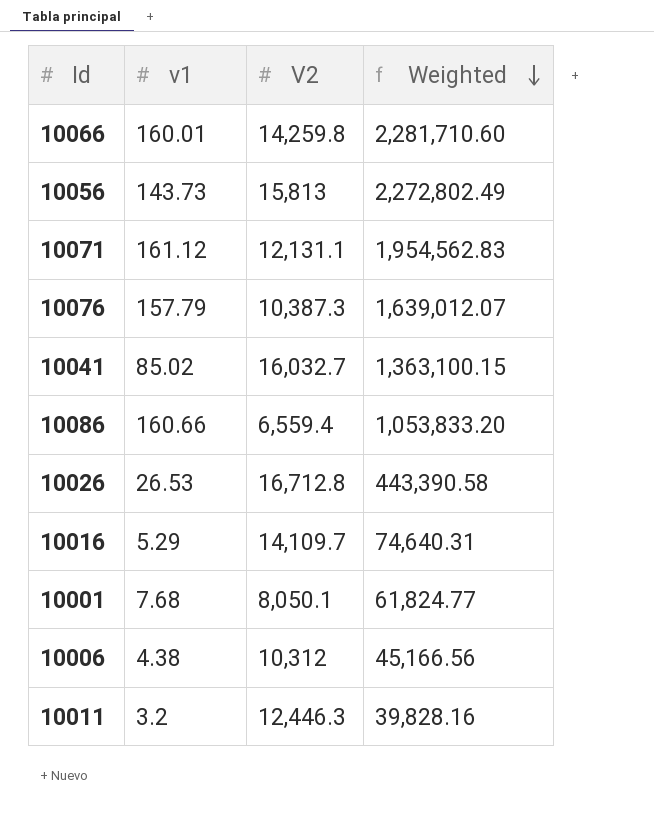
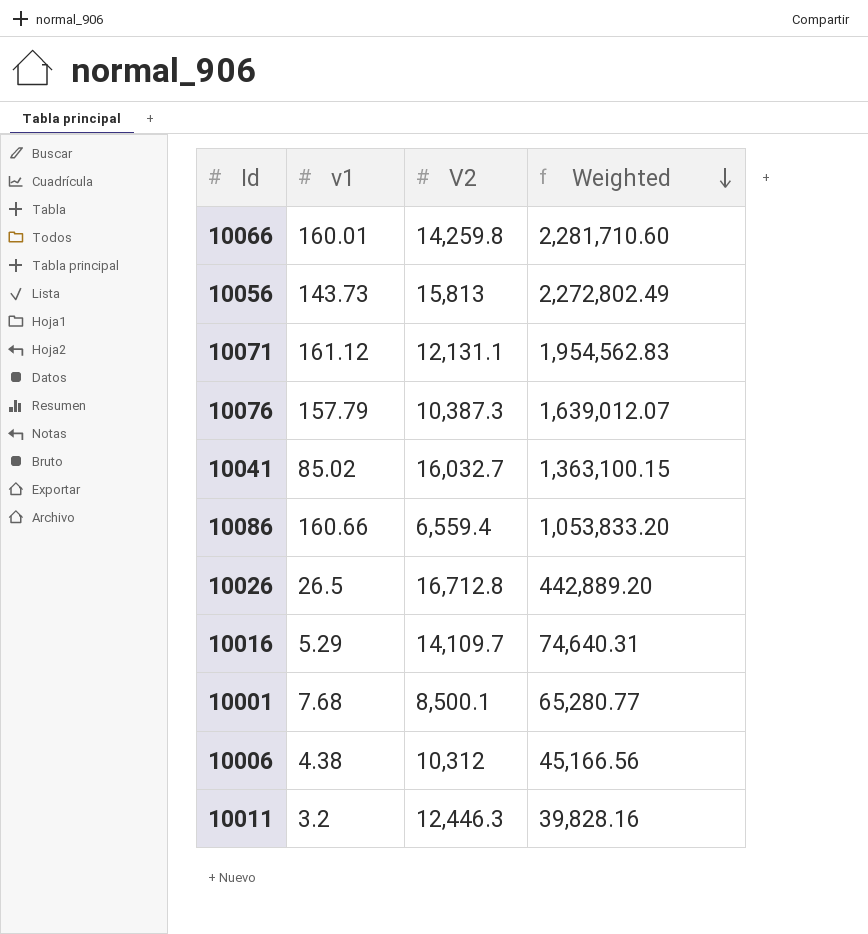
10026 | v1: 26.53 -> 26.5
10026 | Weighted: 443,390.58 -> 442,889.20
10001 | V2: 8,050.1 -> 8,500.1
10001 | Weighted: 61,824.77 -> 65,280.77

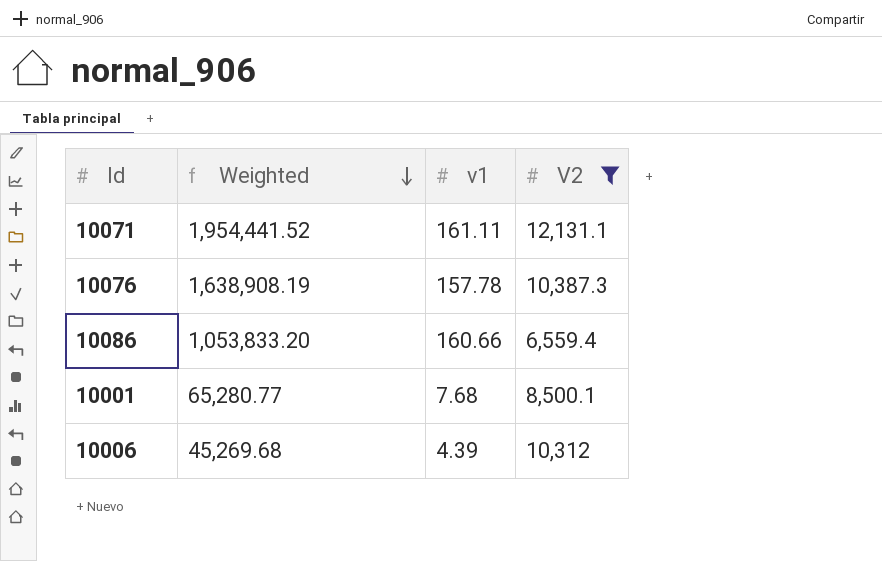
filter: none -> V2 <= 12,131.1
column Weighted | position: 4 -> 2
10071 | Weighted: 1,954,562.83 -> 1,954,441.52
10071 | v1: 161.12 -> 161.11
10076 | Weighted: 1,639,012.07 -> 1,638,908.19
10076 | v1: 157.79 -> 157.78
10006 | Weighted: 45,166.56 -> 45,269.68
10006 | v1: 4.38 -> 4.39

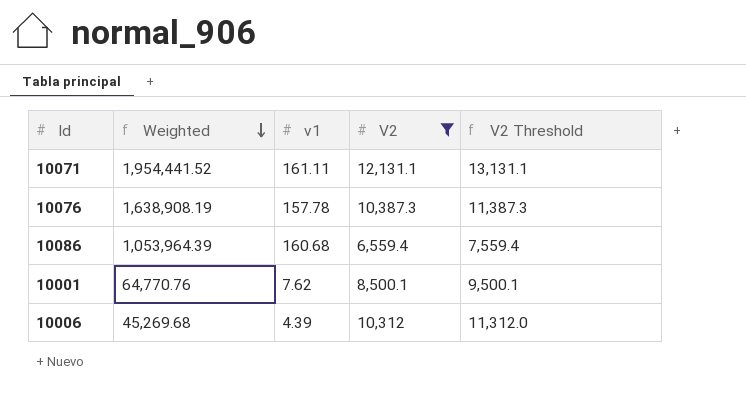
column V2 Threshold | formula: none -> [V2] + 1000
10086 | Weighted: 1,053,833.20 -> 1,053,964.39
10086 | v1: 160.66 -> 160.68
10001 | Weighted: 65,280.77 -> 64,770.76
10001 | v1: 7.68 -> 7.62

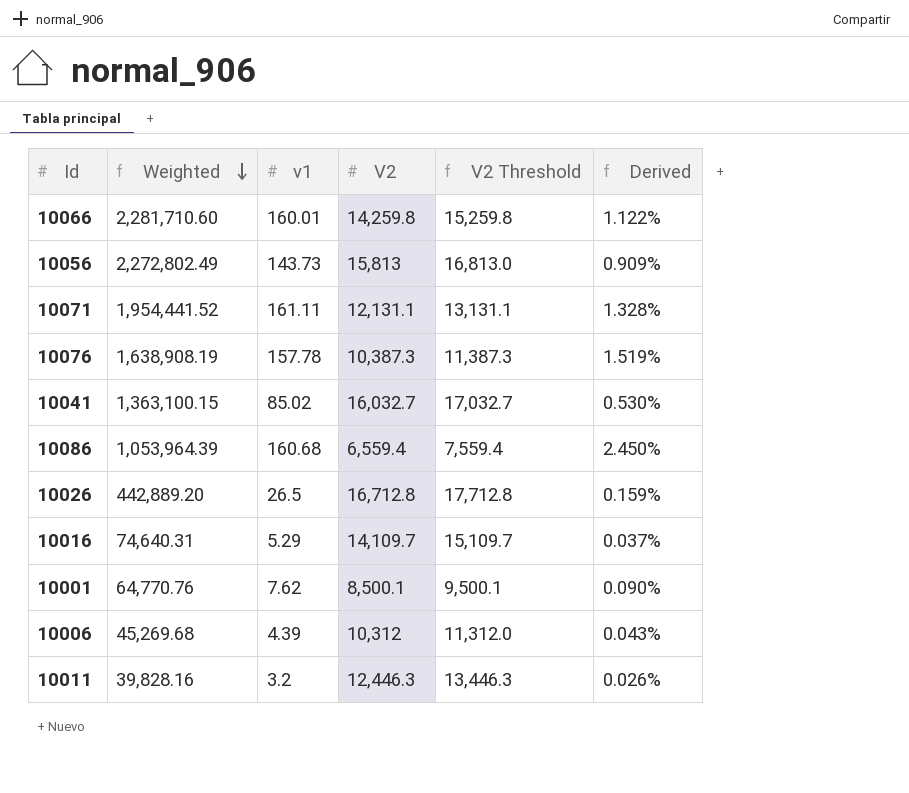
filter: V2 <= 12,131.1 -> none
column Derived | formula: none -> [v1] / [V2]

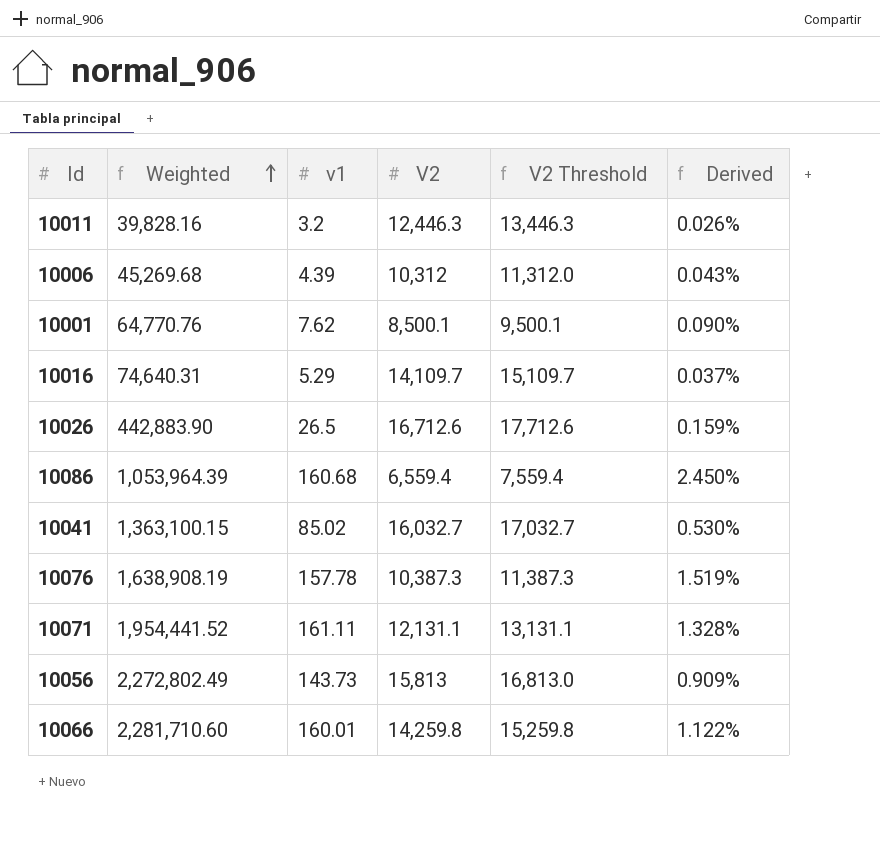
row order: Weighted descending -> Weighted ascending
10026 | Weighted: 442,889.20 -> 442,883.90
10026 | V2: 16,712.8 -> 16,712.6
10026 | V2 Threshold: 17,712.8 -> 17,712.6

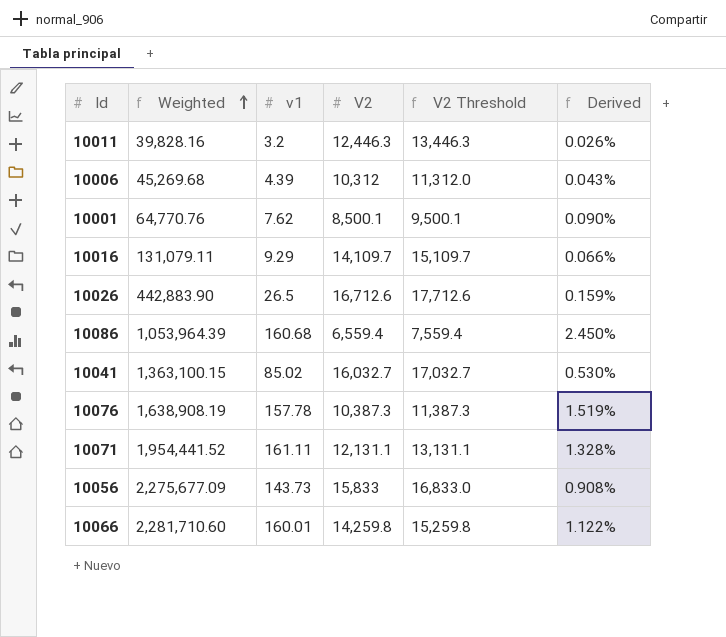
10016 | Weighted: 74,640.31 -> 131,079.11
10016 | v1: 5.29 -> 9.29
10016 | Derived: 0.037% -> 0.066%
10056 | Weighted: 2,272,802.49 -> 2,275,677.09
10056 | V2: 15,813 -> 15,833
10056 | V2 Threshold: 16,813.0 -> 16,833.0
10056 | Derived: 0.909% -> 0.908%

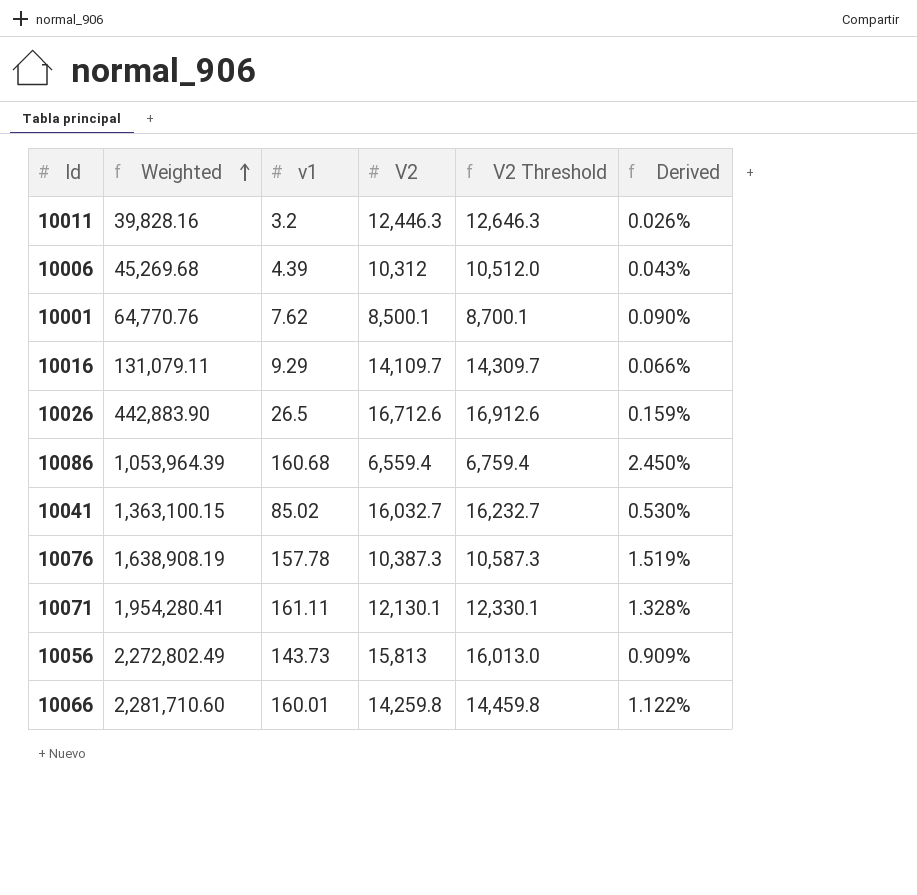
column V2 Threshold | formula: [V2] + 1000 -> [V2] + 200
10071 | Weighted: 1,954,441.52 -> 1,954,280.41
10071 | V2: 12,131.1 -> 12,130.1
10056 | Weighted: 2,275,677.09 -> 2,272,802.49
10056 | V2: 15,833 -> 15,813
10056 | Derived: 0.908% -> 0.909%

